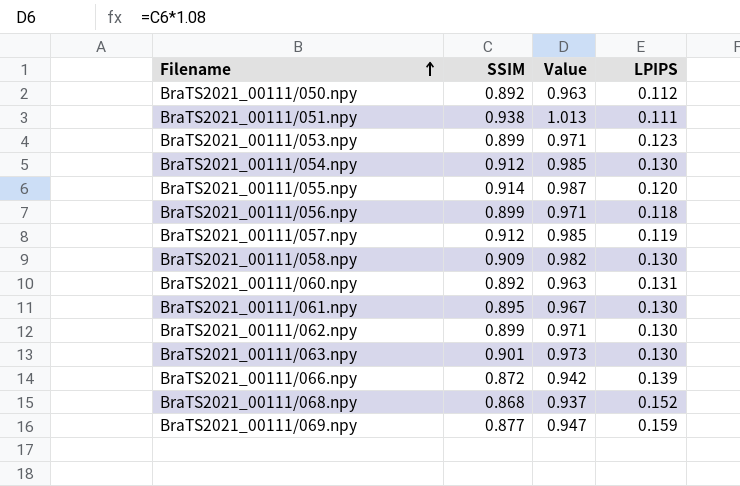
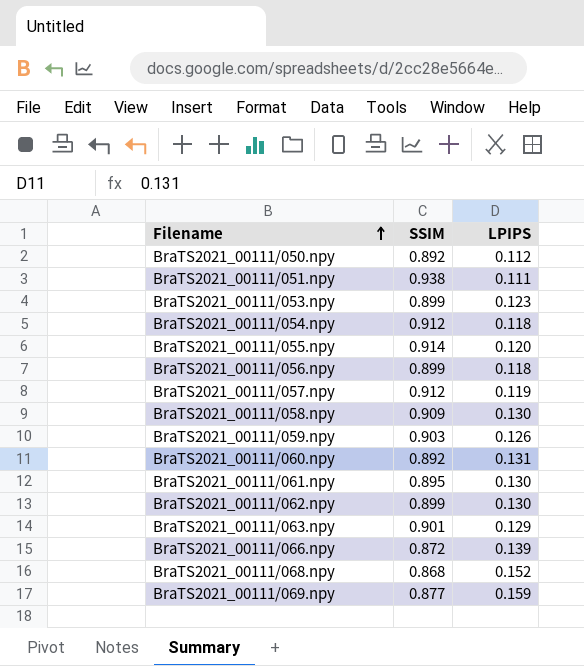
column Value | formula: [SSIM] * 1.08 -> none
BraTS2021_00111/054.npy | LPIPS: 0.130 -> 0.118
row BraTS2021_00111/059.npy: none -> 0.903 | 0.126
BraTS2021_00111/063.npy | LPIPS: 0.130 -> 0.129

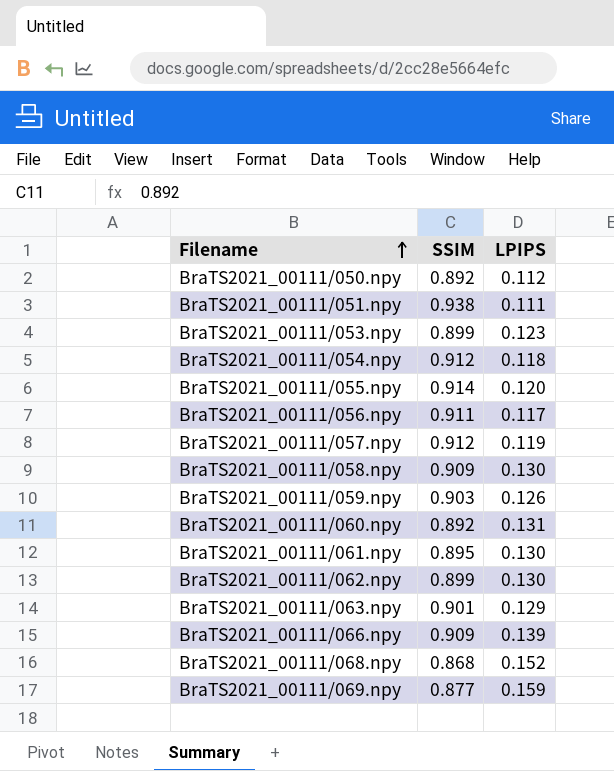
BraTS2021_00111/056.npy | SSIM: 0.899 -> 0.911
BraTS2021_00111/056.npy | LPIPS: 0.118 -> 0.117
BraTS2021_00111/066.npy | SSIM: 0.872 -> 0.909

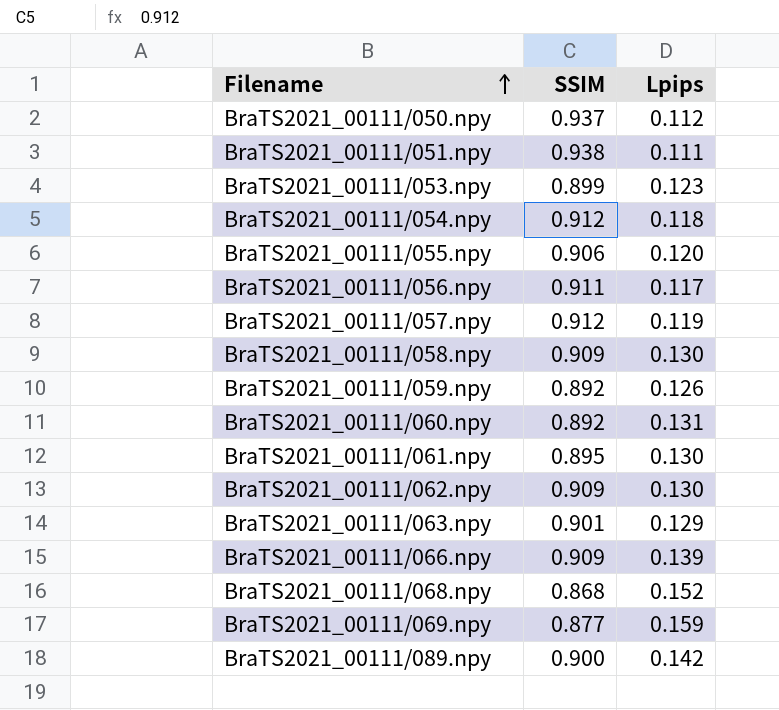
column name: LPIPS -> Lpips
BraTS2021_00111/050.npy | SSIM: 0.892 -> 0.937
BraTS2021_00111/055.npy | SSIM: 0.914 -> 0.906
BraTS2021_00111/059.npy | SSIM: 0.903 -> 0.892
BraTS2021_00111/062.npy | SSIM: 0.899 -> 0.909
row BraTS2021_00111/089.npy: none -> 0.900 | 0.142

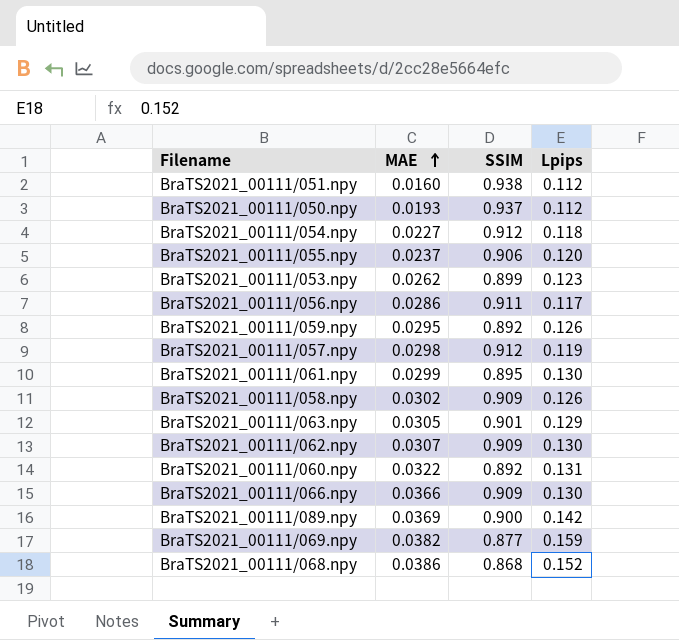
row order: Filename ascending -> MAE ascending
column MAE | position: none -> 2
BraTS2021_00111/051.npy | Lpips: 0.111 -> 0.112
BraTS2021_00111/058.npy | Lpips: 0.130 -> 0.126
BraTS2021_00111/066.npy | Lpips: 0.139 -> 0.130

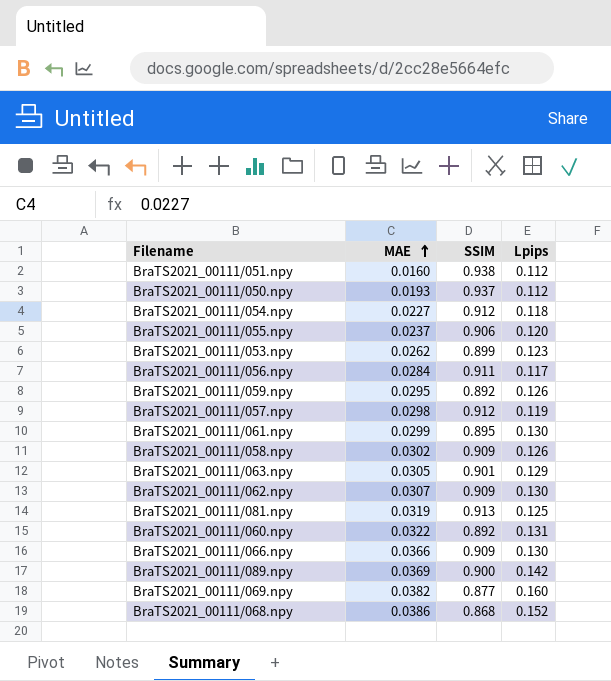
BraTS2021_00111/056.npy | MAE: 0.0286 -> 0.0284
row BraTS2021_00111/081.npy: none -> 0.0319 | 0.913 | 0.125
BraTS2021_00111/069.npy | Lpips: 0.159 -> 0.160

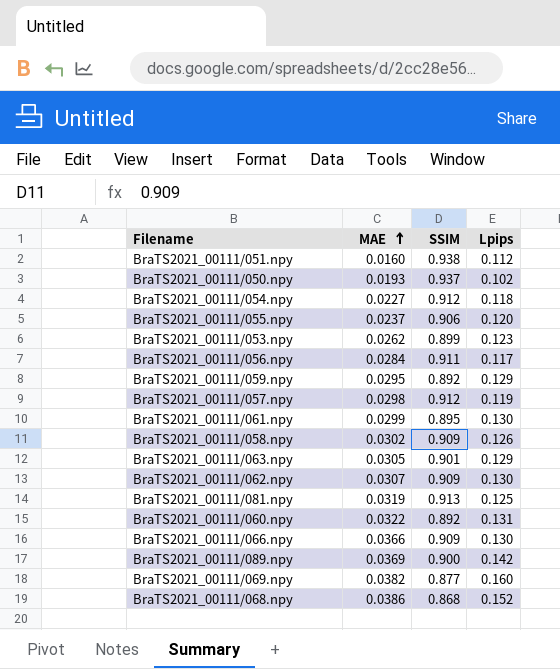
BraTS2021_00111/050.npy | Lpips: 0.112 -> 0.102
BraTS2021_00111/059.npy | Lpips: 0.126 -> 0.129

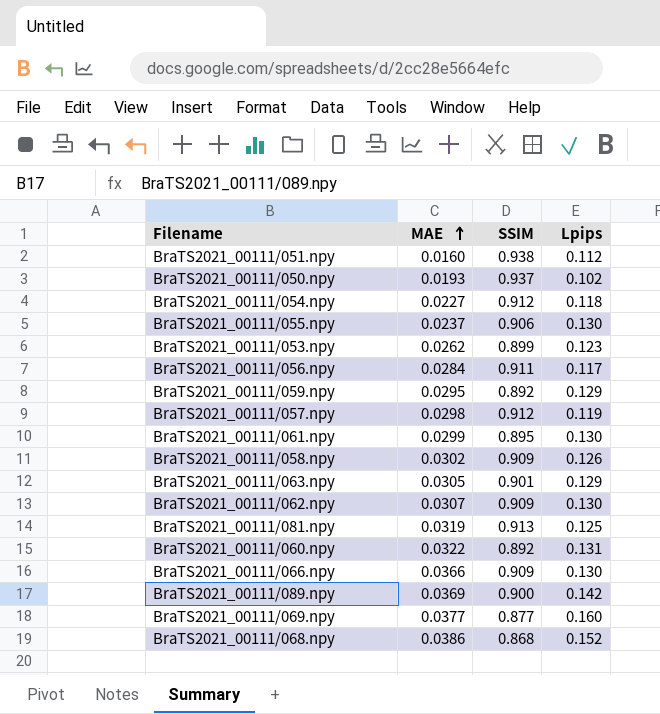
BraTS2021_00111/055.npy | Lpips: 0.120 -> 0.130
BraTS2021_00111/069.npy | MAE: 0.0382 -> 0.0377

